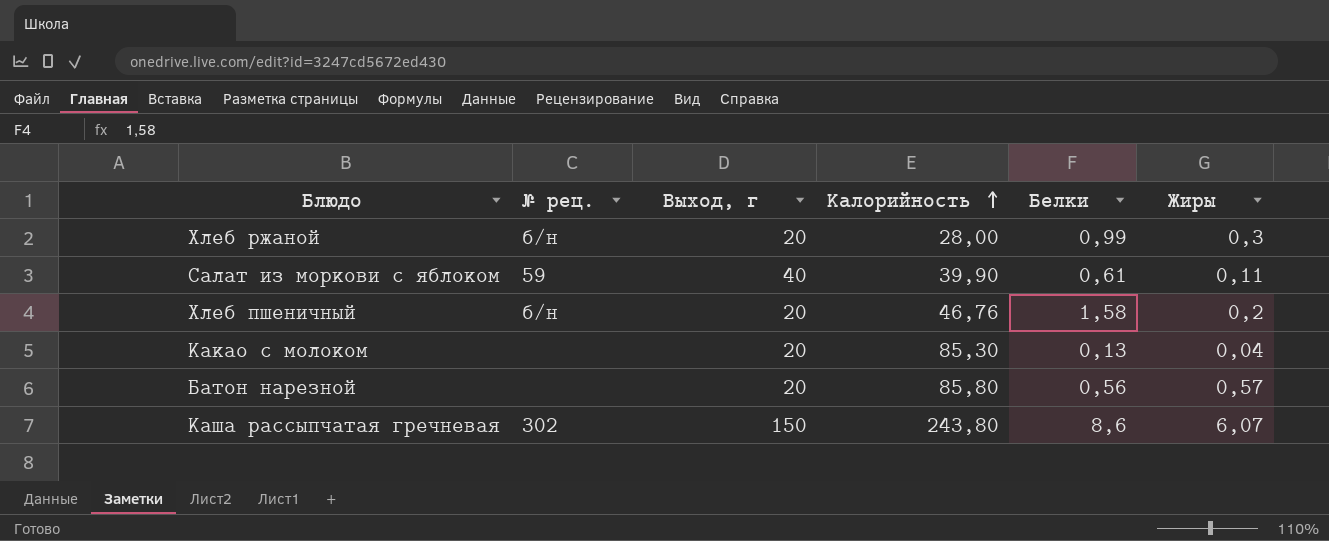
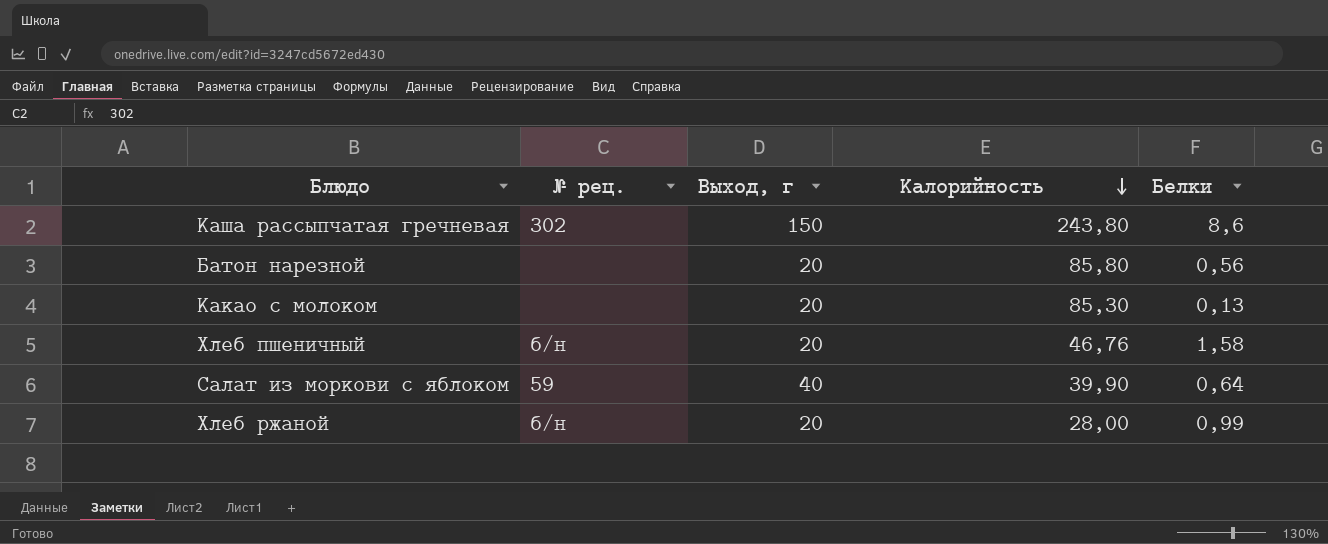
row order: Калорийность ascending -> Калорийность descending
column Жиры | position: 6 -> none
Салат из моркови с яблоком | Белки: 0,61 -> 0,64

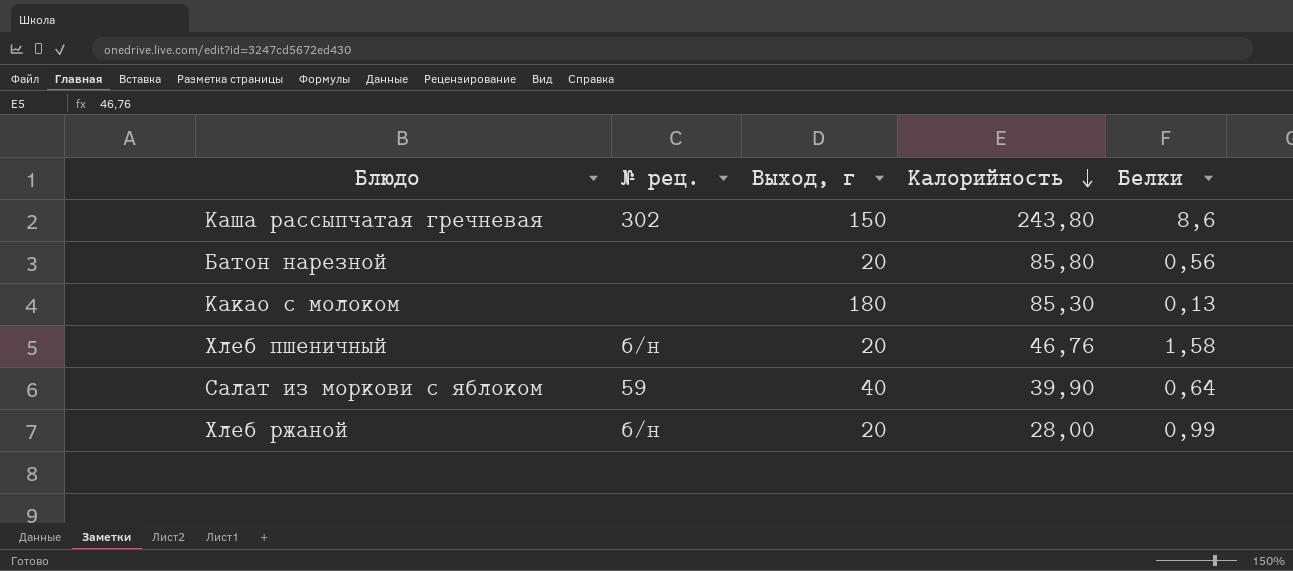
Какао с молоком | Выход, г: 20 -> 180

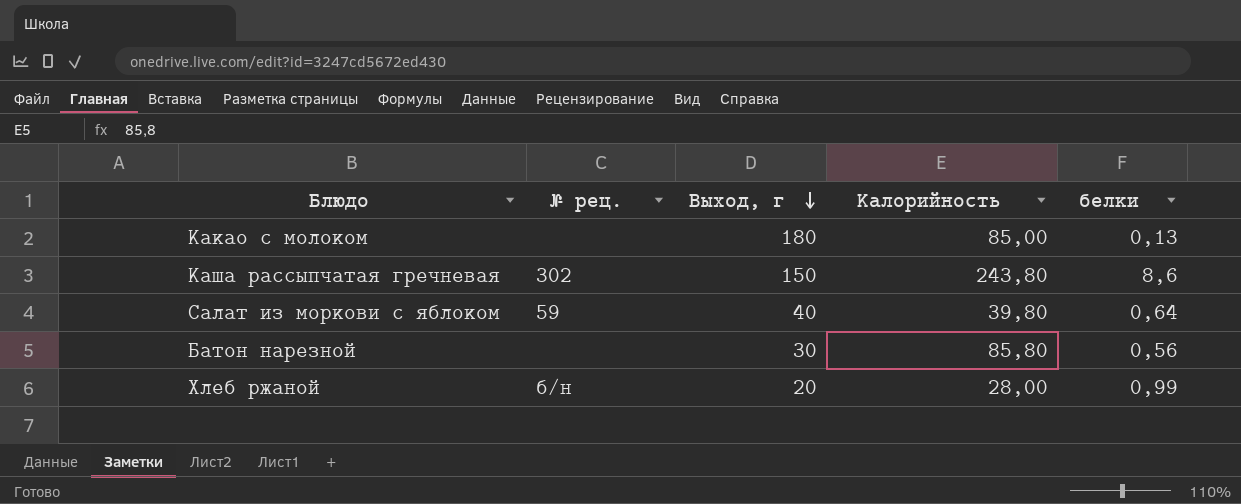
row order: Калорийность descending -> Выход, г descending
column name: Белки -> белки
row Хлеб пшеничный: б/н | 20 | 46,76 | 1,58 -> none
Какао с молоком | Калорийность: 85,30 -> 85,00
Салат из моркови с яблоком | Калорийность: 39,90 -> 39,80
Батон нарезной | Выход, г: 20 -> 30

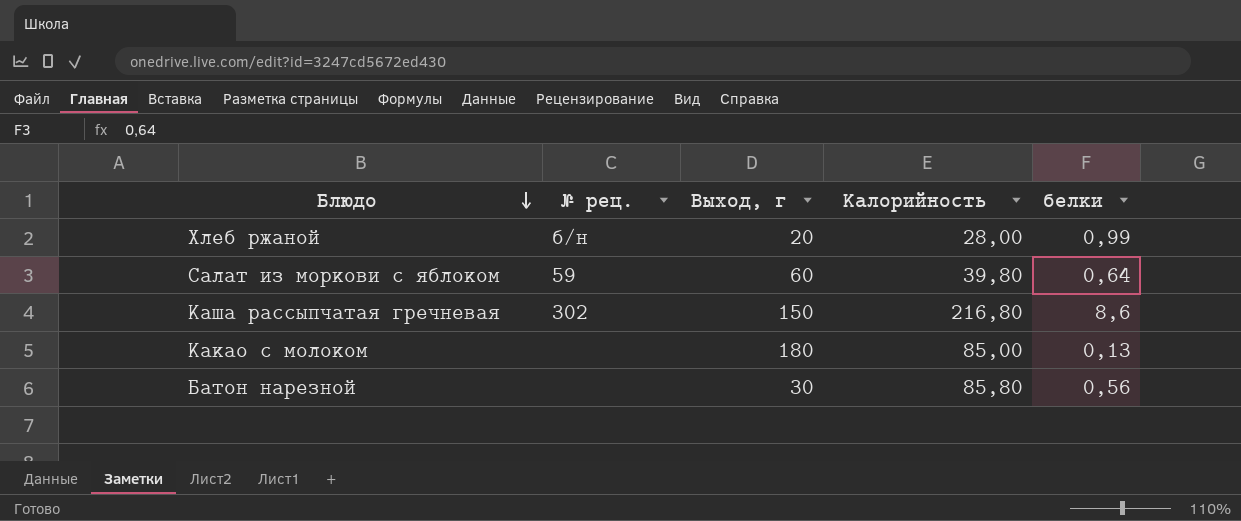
row order: Выход, г descending -> Блюдо descending
Салат из моркови с яблоком | Выход, г: 40 -> 60
Каша рассыпчатая гречневая | Калорийность: 243,80 -> 216,80

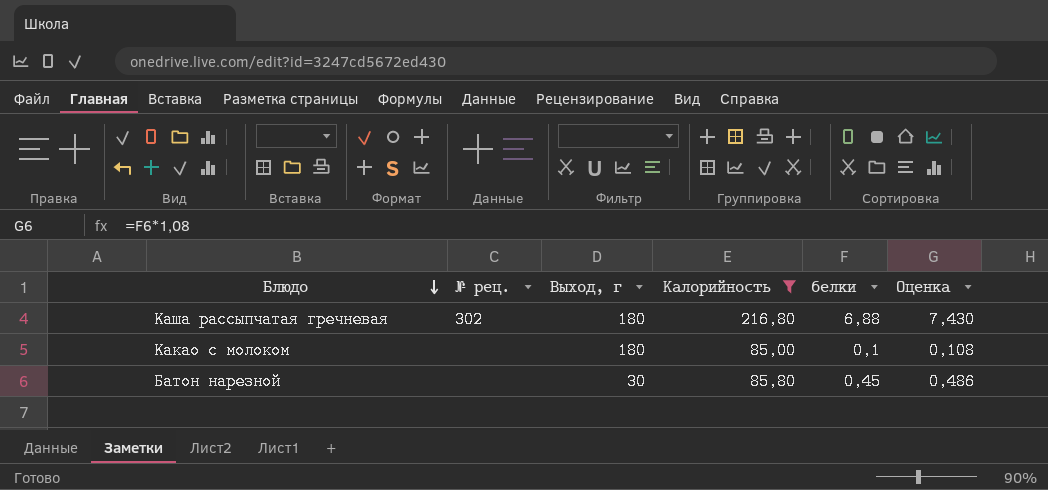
filter: none -> Калорийность >= 85,00
column Оценка | formula: none -> [белки] * 1,08
Каша рассыпчатая гречневая | Выход, г: 150 -> 180
Каша рассыпчатая гречневая | белки: 8,6 -> 6,88
Какао с молоком | белки: 0,13 -> 0,1
Батон нарезной | белки: 0,56 -> 0,45

